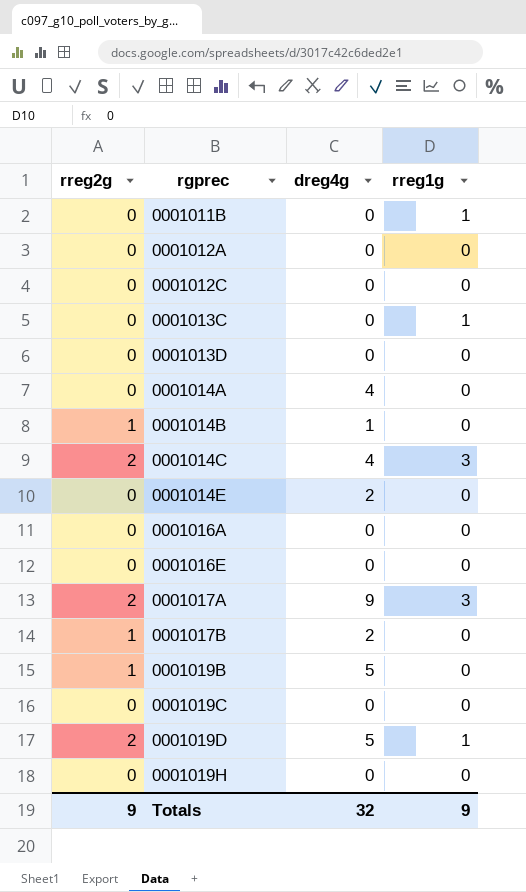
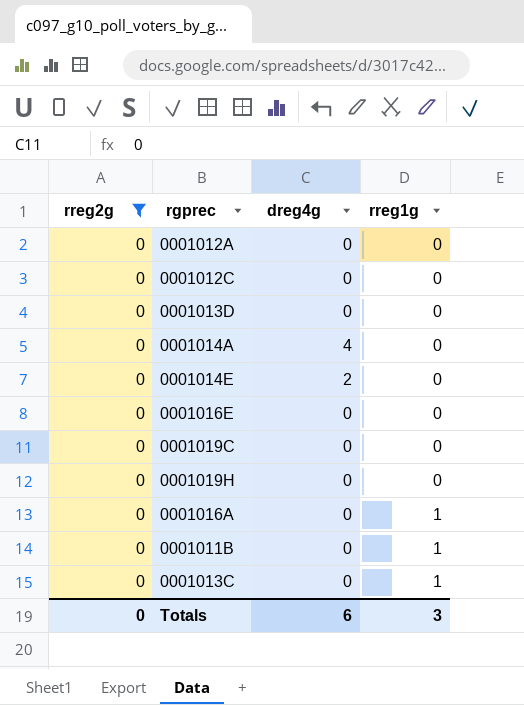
filter: none -> rreg2g = 0
row order: rgprec ascending -> rreg1g ascending
0001016A | rreg1g: 0 -> 1
Totals | rreg2g: 9 -> 0
Totals | dreg4g: 32 -> 6
Totals | rreg1g: 9 -> 3

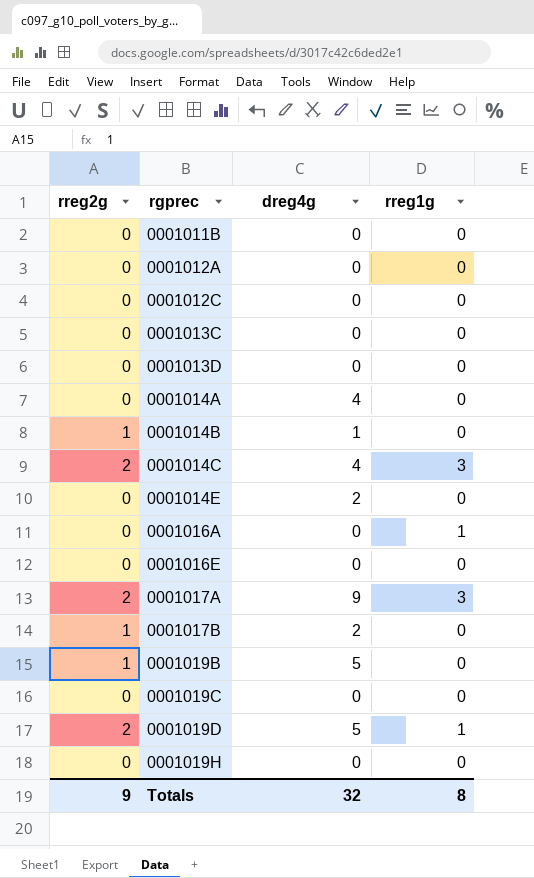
filter: rreg2g = 0 -> none
row order: rreg1g ascending -> rgprec ascending
0001011B | rreg1g: 1 -> 0
0001013C | rreg1g: 1 -> 0
Totals | rreg2g: 0 -> 9
Totals | dreg4g: 6 -> 32
Totals | rreg1g: 3 -> 8

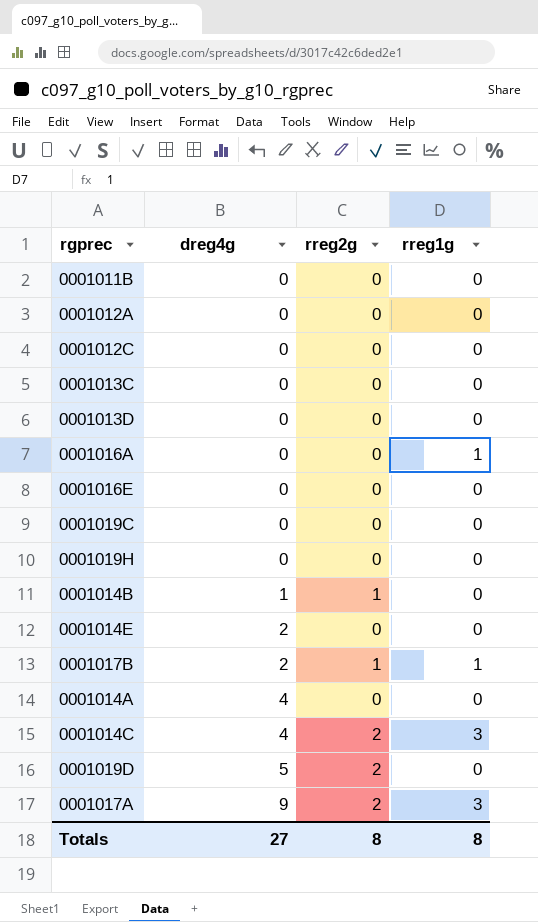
row order: rgprec ascending -> dreg4g ascending
column rreg2g | position: 1 -> 3
row 0001019B: 1 | 5 | 0 -> none
0001017B | rreg1g: 0 -> 1
0001019D | rreg1g: 1 -> 0
Totals | dreg4g: 32 -> 27
Totals | rreg2g: 9 -> 8

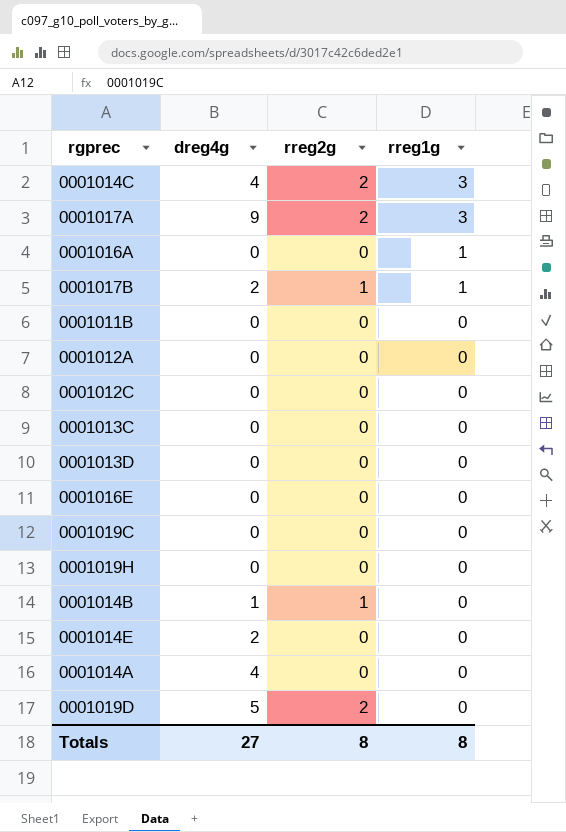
row order: dreg4g ascending -> rreg1g descending

